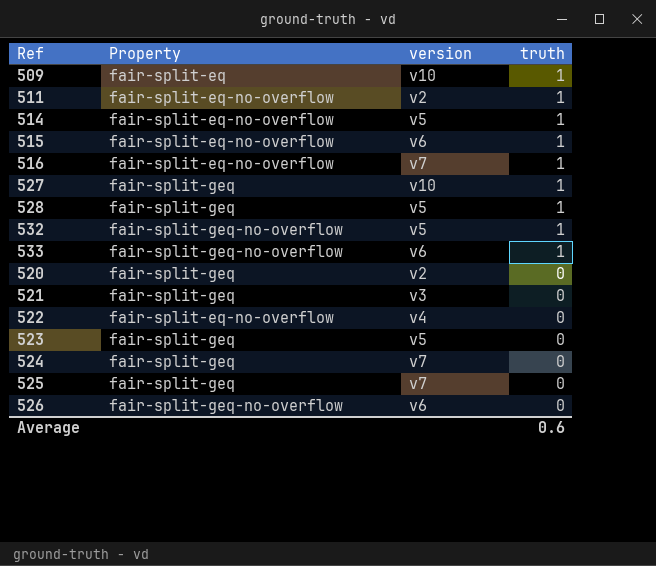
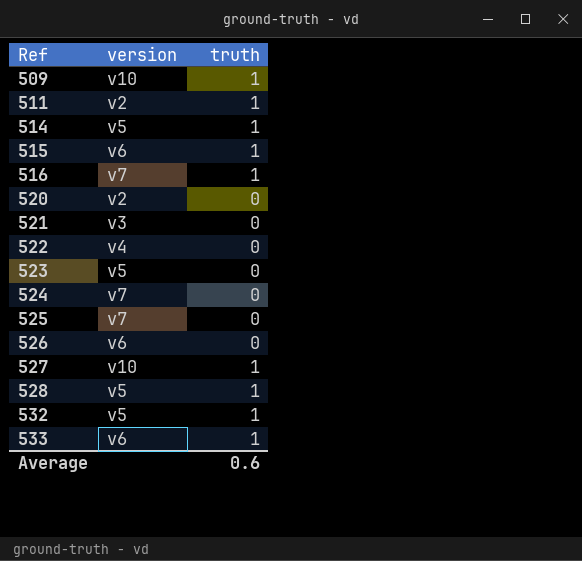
row order: truth descending -> Ref ascending
column Property | position: 2 -> none

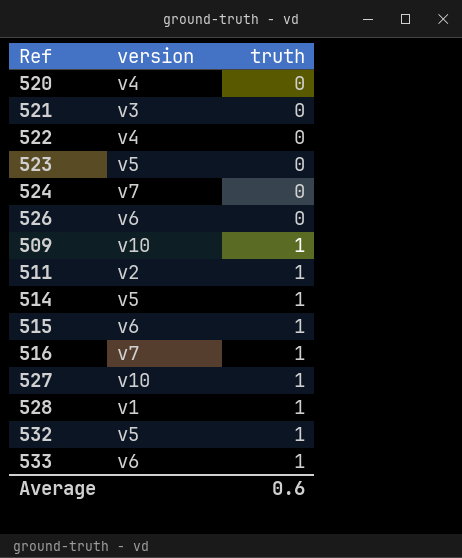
row order: Ref ascending -> truth ascending
row 525: v7 | 0 -> none
520 | version: v2 -> v4
528 | version: v5 -> v1

